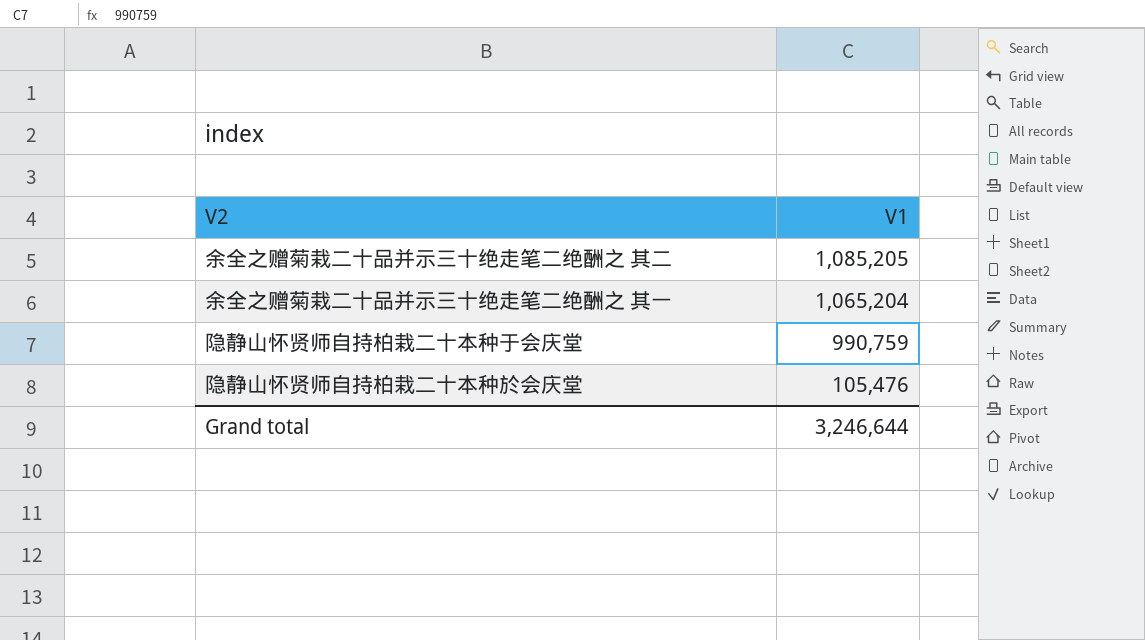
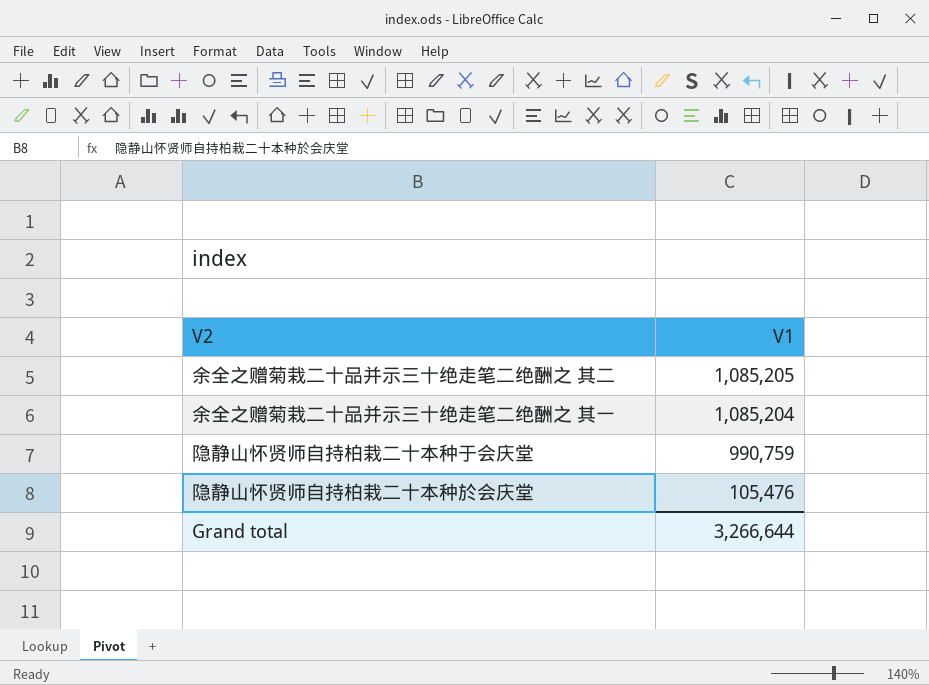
余全之赠菊栽二十品并示三十绝走笔二绝酬之 其一 | V1: 1,065,204 -> 1,085,204
Grand total | V1: 3,246,644 -> 3,266,644

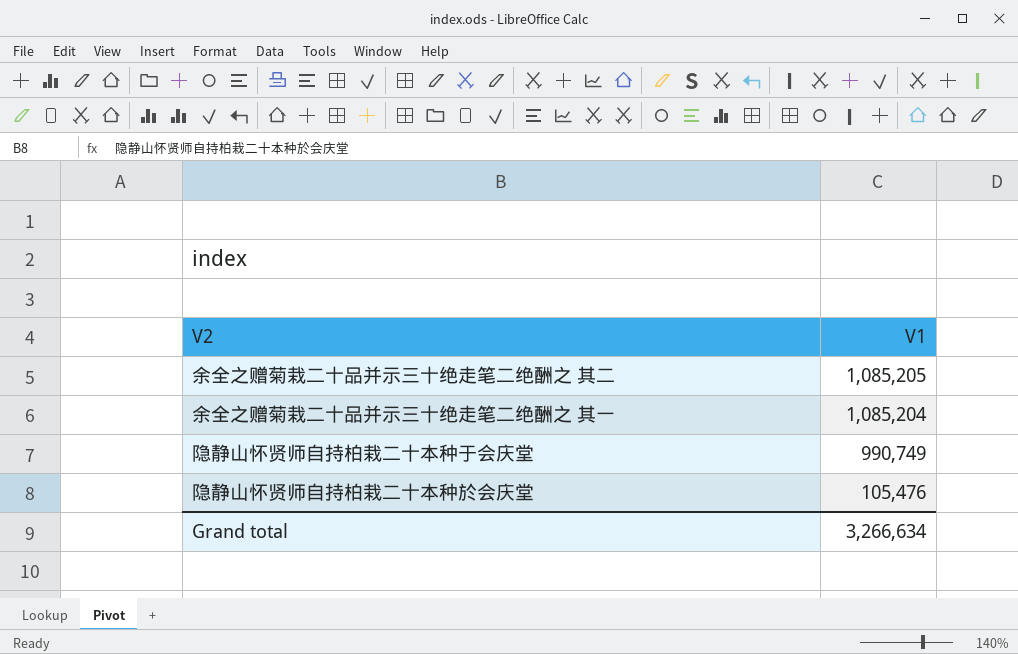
隐静山怀贤师自持柏栽二十本种于会庆堂 | V1: 990,759 -> 990,749
Grand total | V1: 3,266,644 -> 3,266,634

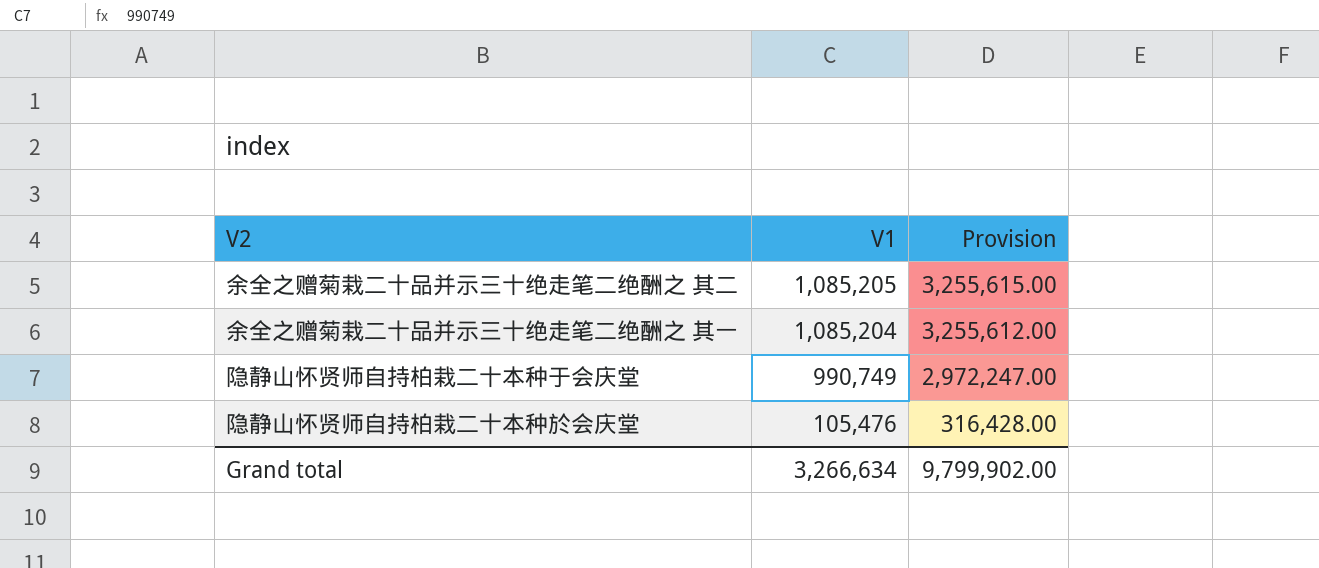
column Provision | formula: none -> [V1] * 3

